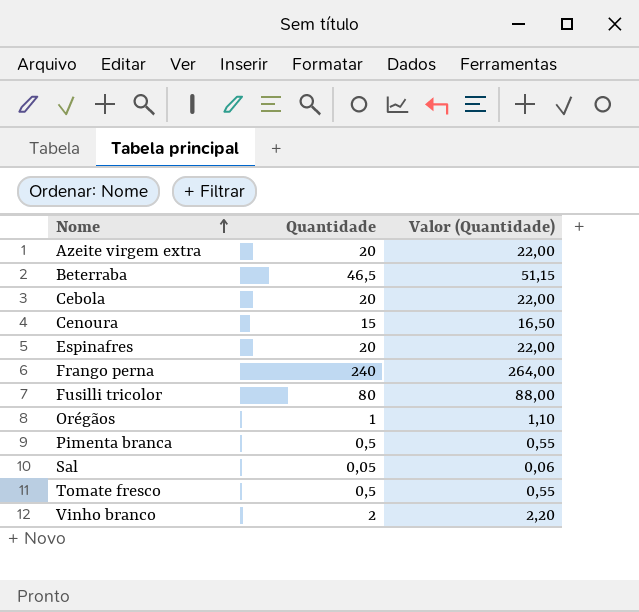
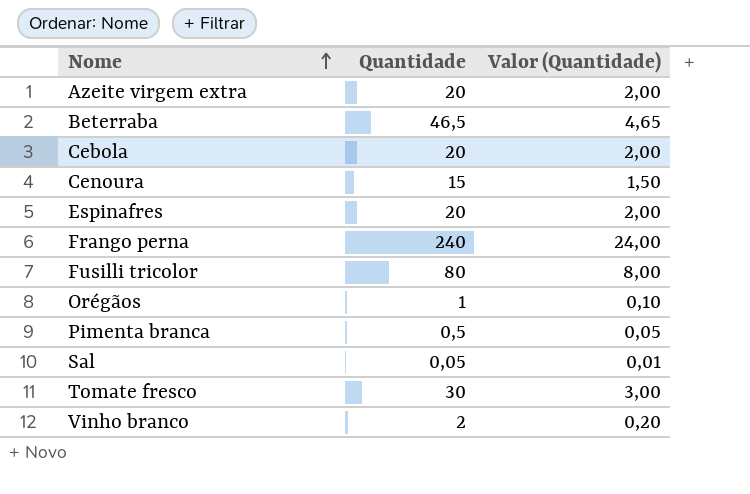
column Valor (Quantidade) | formula: [Quantidade] * 1,1 -> [Quantidade] * 0,1
Tomate fresco | Quantidade: 0,5 -> 30

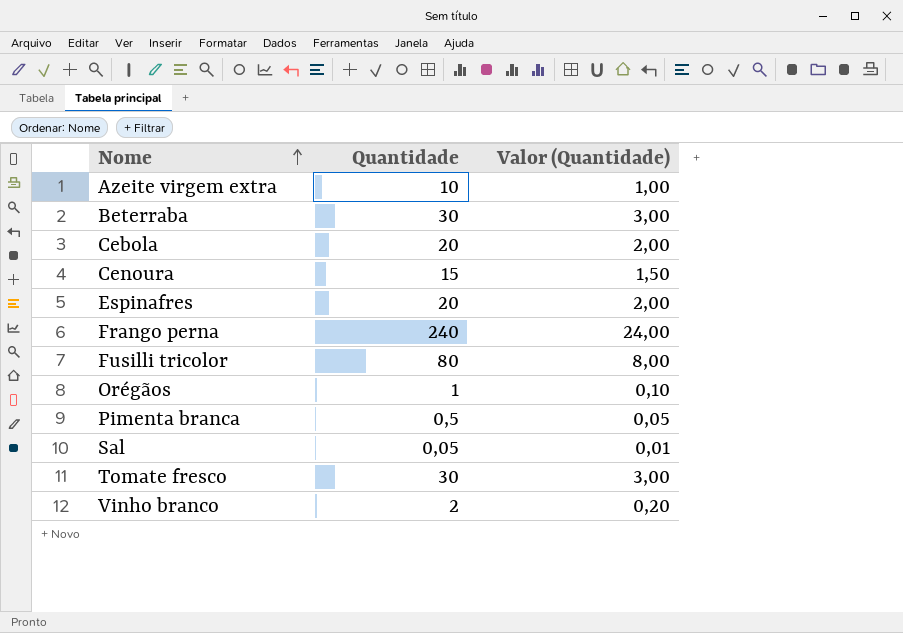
Azeite virgem extra | Quantidade: 20 -> 10
Azeite virgem extra | Valor (Quantidade): 2,00 -> 1,00
Beterraba | Quantidade: 46,5 -> 30
Beterraba | Valor (Quantidade): 4,65 -> 3,00

